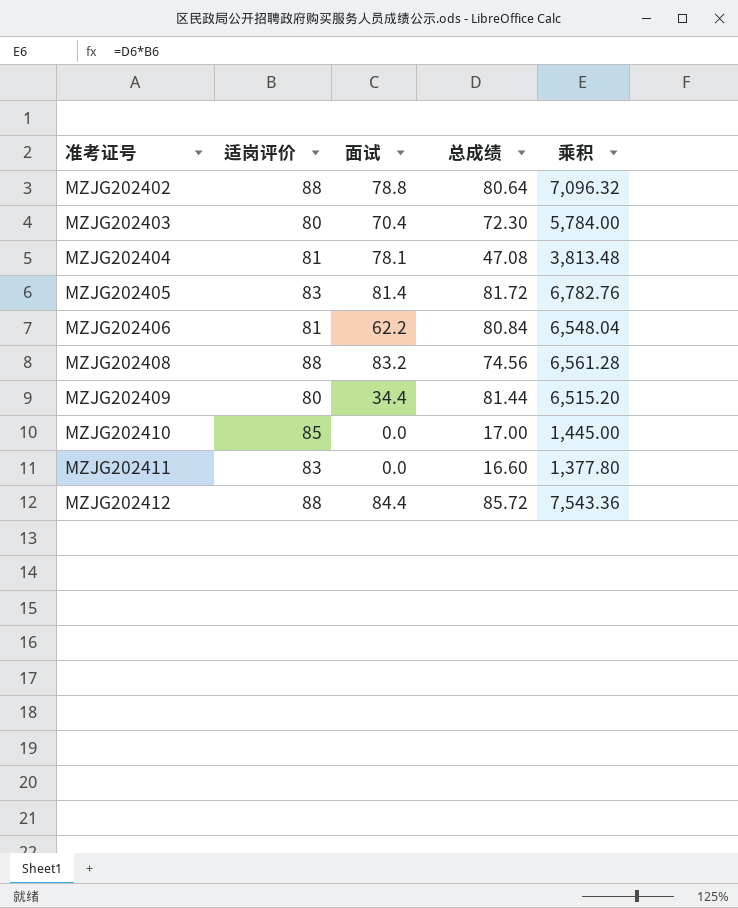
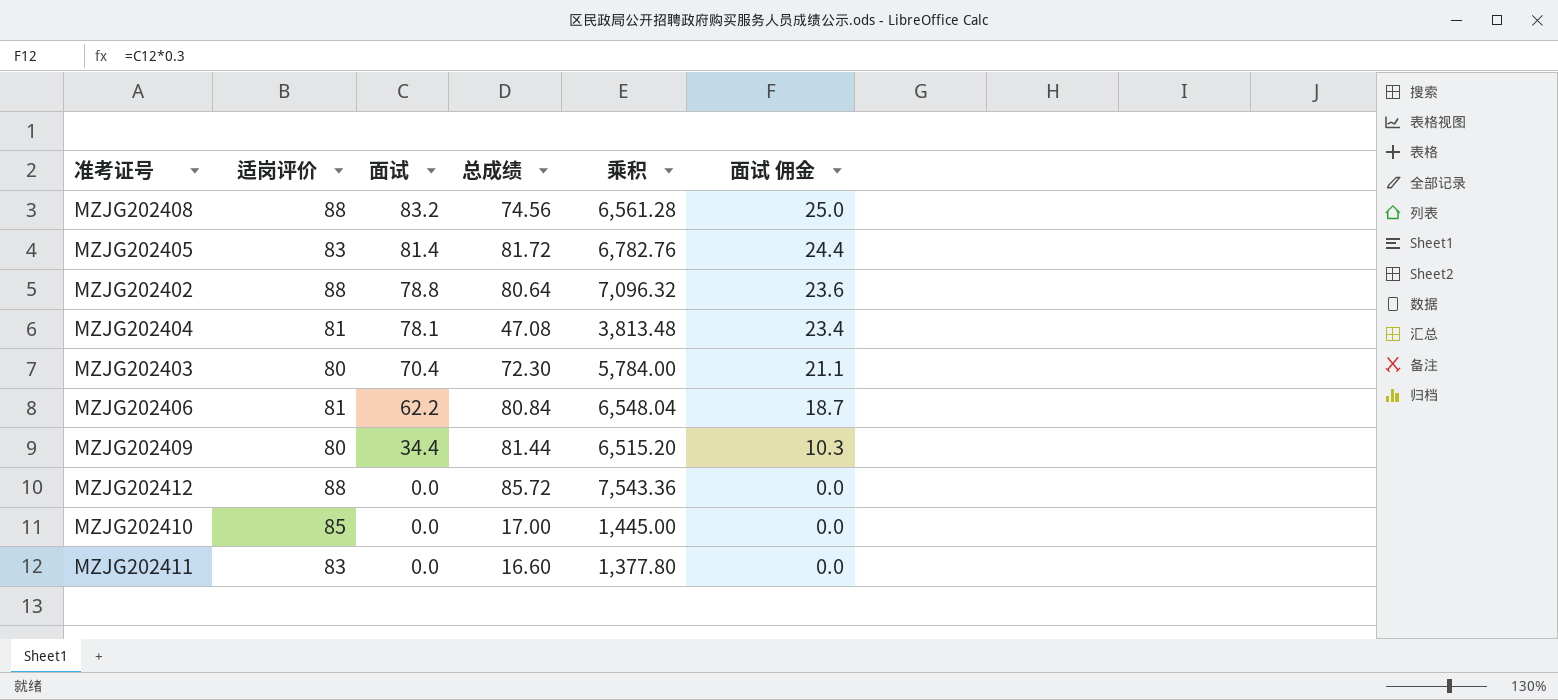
row order: 准考证号 ascending -> 面试 descending
column 面试 佣金 | formula: none -> [面试] * 0.3
MZJG202412 | 面试: 84.4 -> 0.0

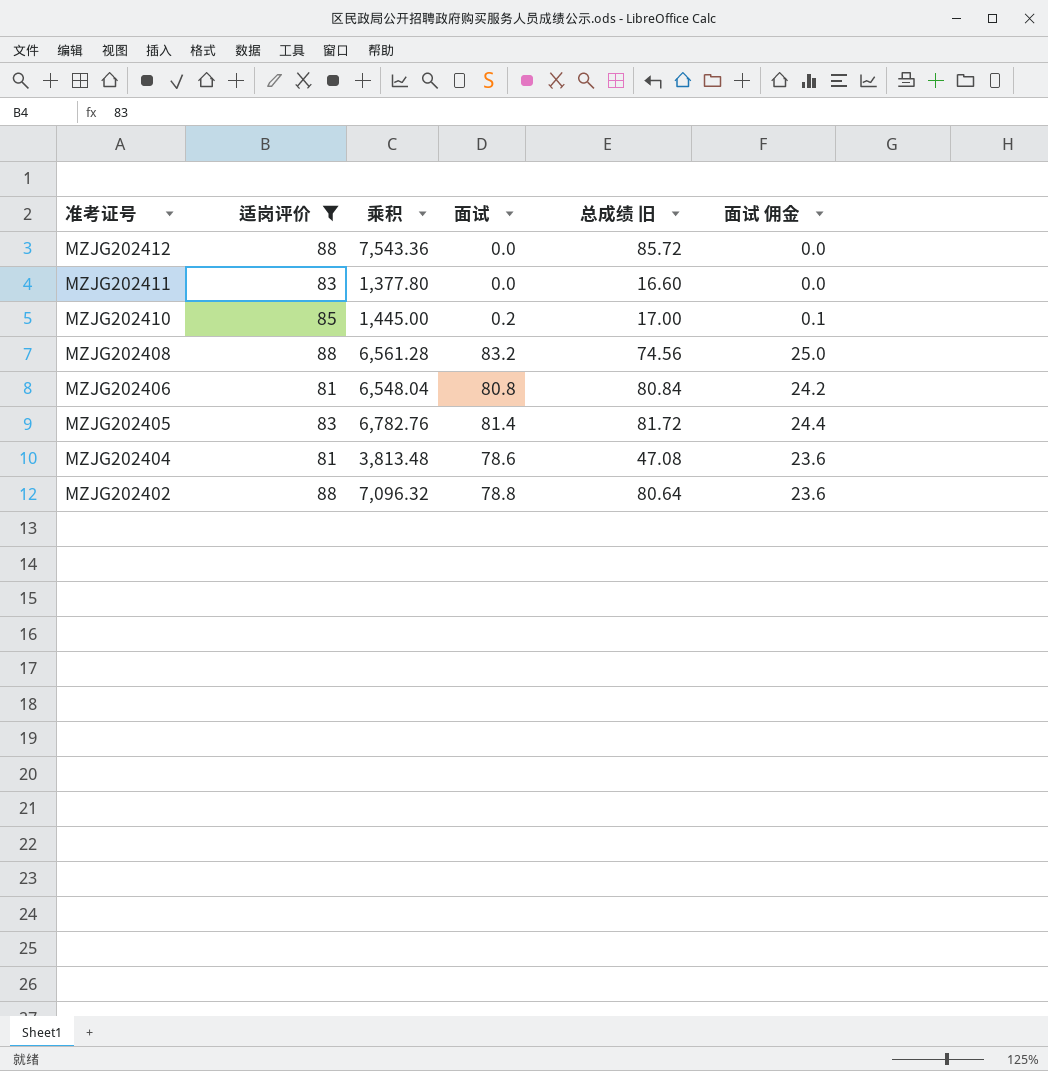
filter: none -> 适岗评价 != 80
row order: 面试 descending -> 准考证号 descending
column 乘积 | position: 5 -> 3
column name: 总成绩 -> 总成绩 旧
MZJG202410 | 面试: 0.0 -> 0.2
MZJG202410 | 面试 佣金: 0.0 -> 0.1
MZJG202406 | 面试: 62.2 -> 80.8
MZJG202406 | 面试 佣金: 18.7 -> 24.2
MZJG202404 | 面试: 78.1 -> 78.6
MZJG202404 | 面试 佣金: 23.4 -> 23.6

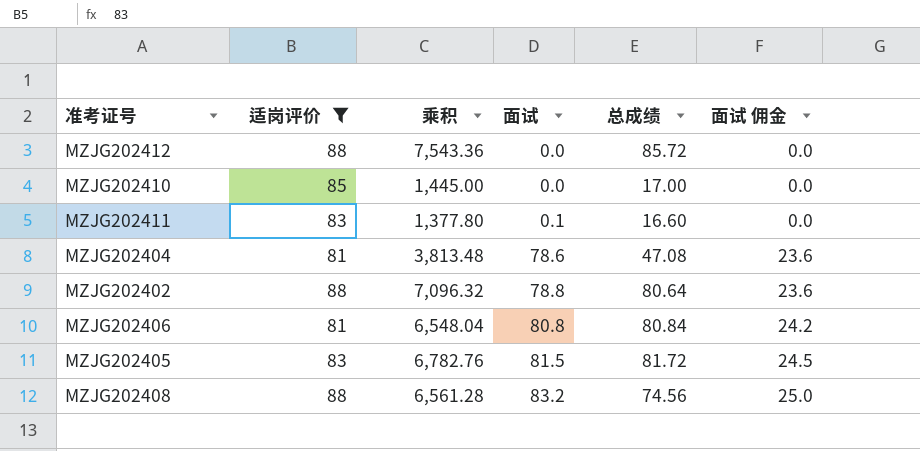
row order: 准考证号 descending -> 面试 ascending
column name: 总成绩 旧 -> 总成绩
MZJG202410 | 面试: 0.2 -> 0.0
MZJG202410 | 面试 佣金: 0.1 -> 0.0
MZJG202411 | 面试: 0.0 -> 0.1
MZJG202405 | 面试: 81.4 -> 81.5
MZJG202405 | 面试 佣金: 24.4 -> 24.5

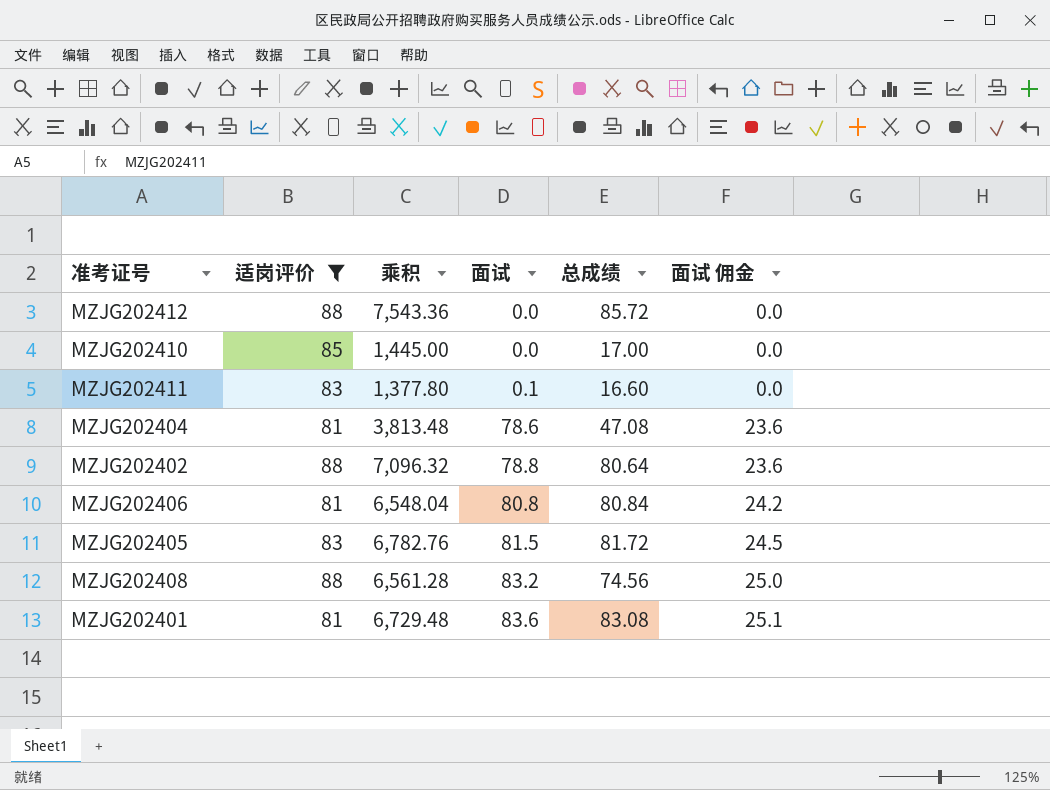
row MZJG202401: none -> 81 | 6,729.48 | 83.6 | 83.08 | 25.1

